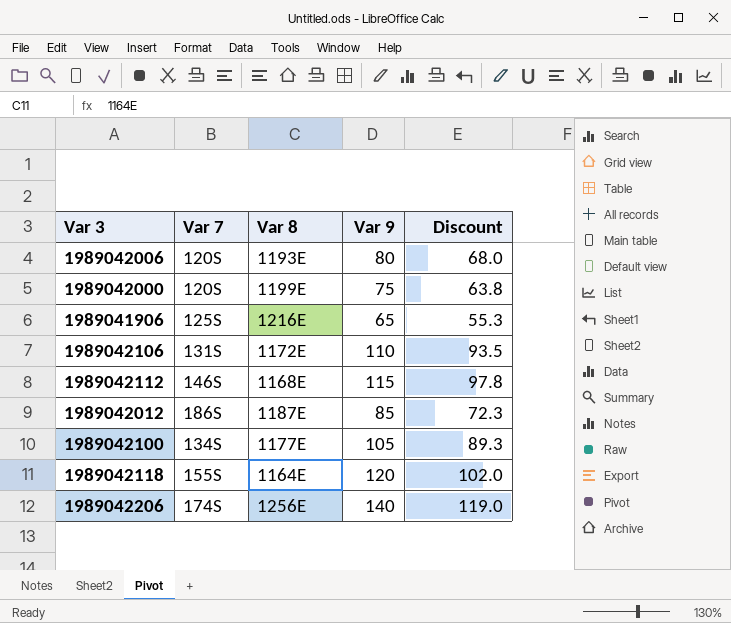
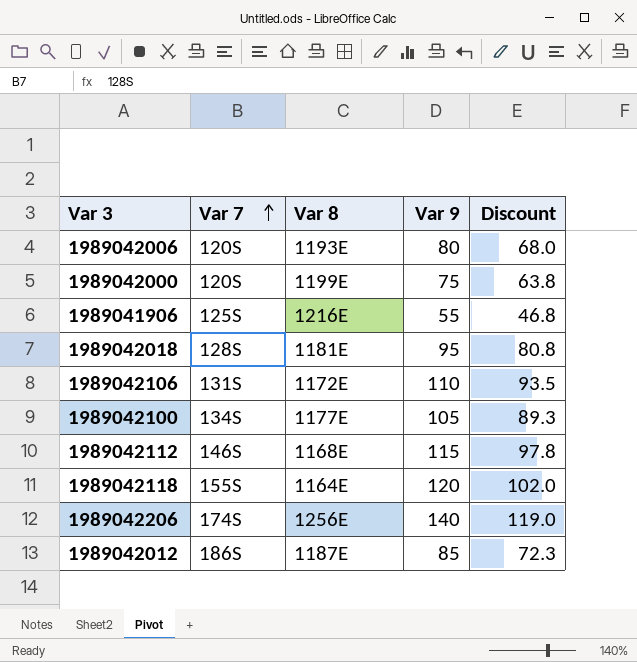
row order: none -> Var 7 ascending
1989041906 | Var 9: 65 -> 55
1989041906 | Discount: 55.3 -> 46.8
row 1989042018: none -> 128S | 1181E | 95 | 80.8

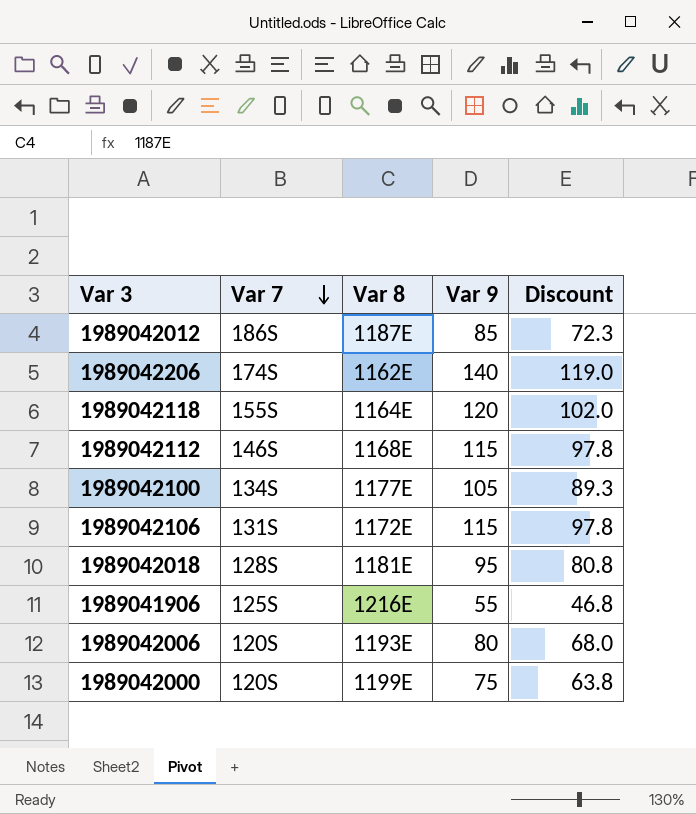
row order: Var 7 ascending -> Var 7 descending
1989042206 | Var 8: 1256E -> 1162E
1989042106 | Var 9: 110 -> 115
1989042106 | Discount: 93.5 -> 97.8

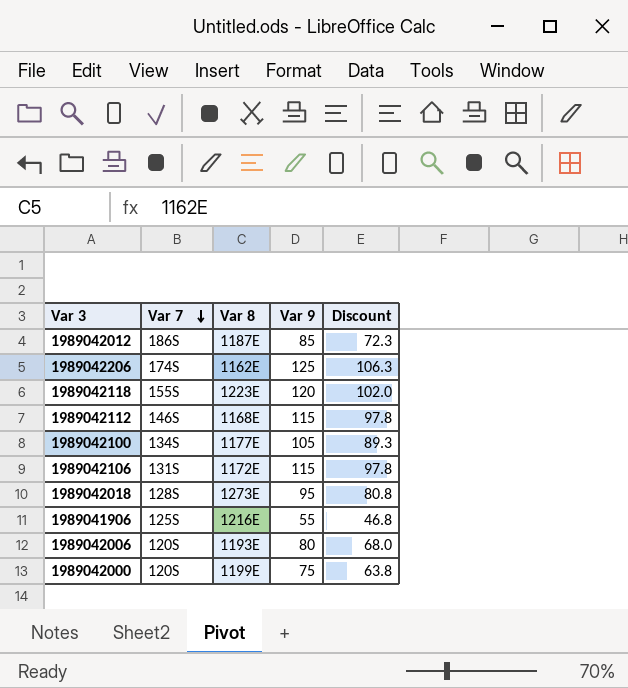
1989042206 | Var 9: 140 -> 125
1989042206 | Discount: 119.0 -> 106.3
1989042118 | Var 8: 1164E -> 1223E
1989042018 | Var 8: 1181E -> 1273E

